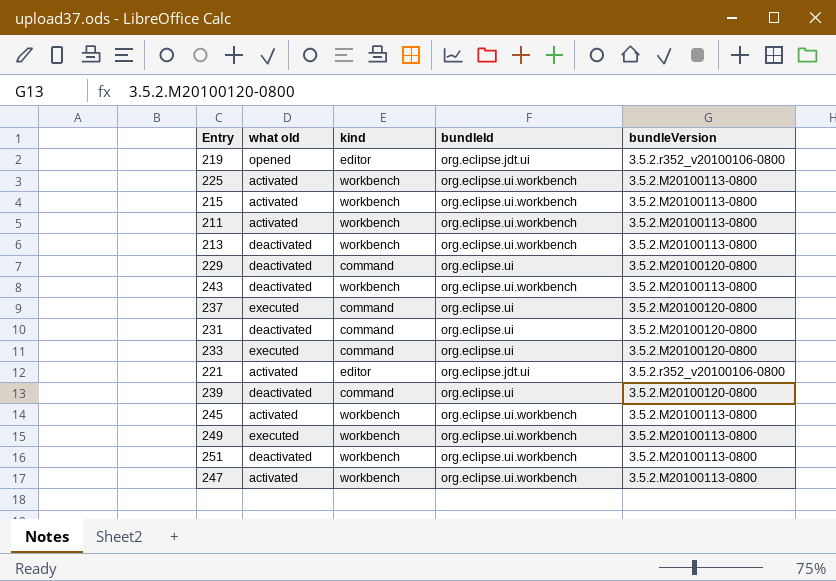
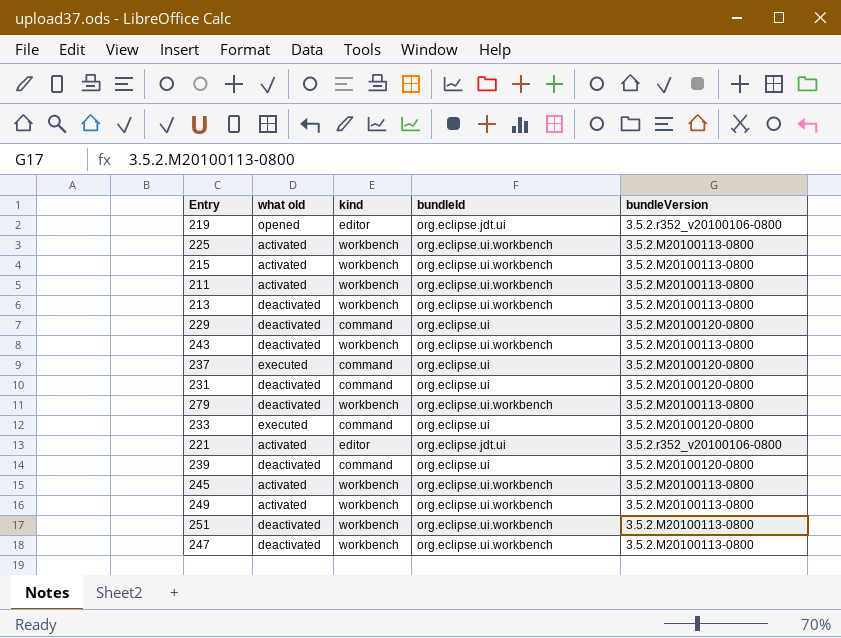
row 279: none -> deactivated | workbench | org.eclipse.ui.workbench | 3.5.2.M20100113-0800
249 | what old: executed -> activated
247 | what old: activated -> deactivated

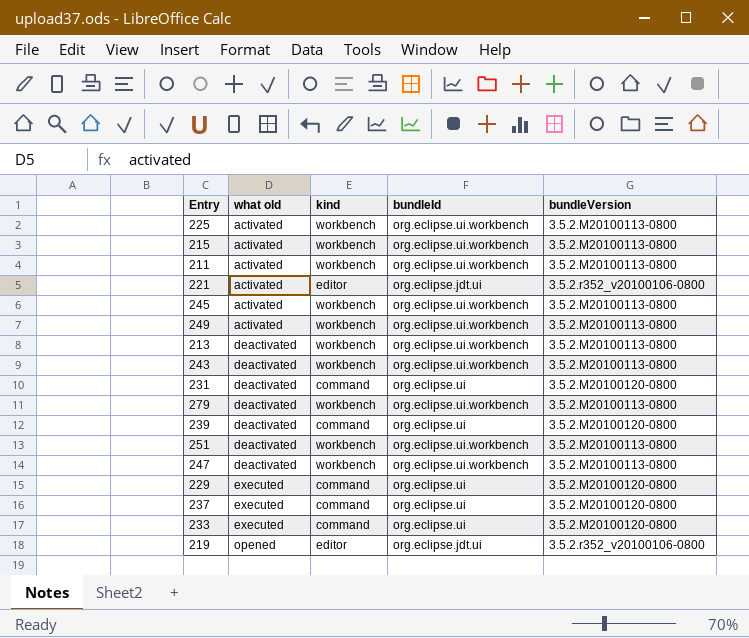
row order: none -> what old ascending
229 | what old: deactivated -> executed

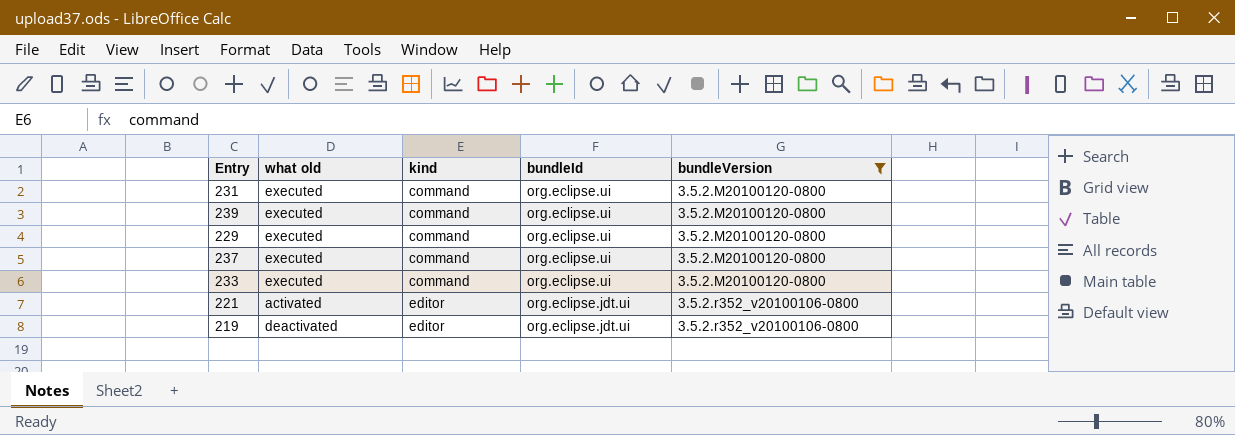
filter: none -> bundleVersion != 3.5.2.M20100113-0800
row order: what old ascending -> kind ascending
231 | what old: deactivated -> executed
239 | what old: deactivated -> executed
219 | what old: opened -> deactivated

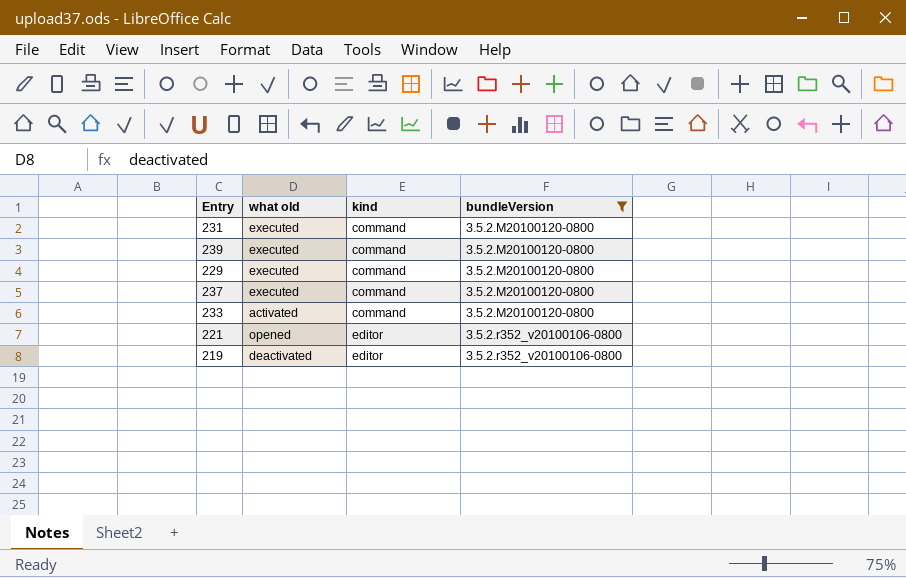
column bundleId | position: 4 -> none
233 | what old: executed -> activated
221 | what old: activated -> opened

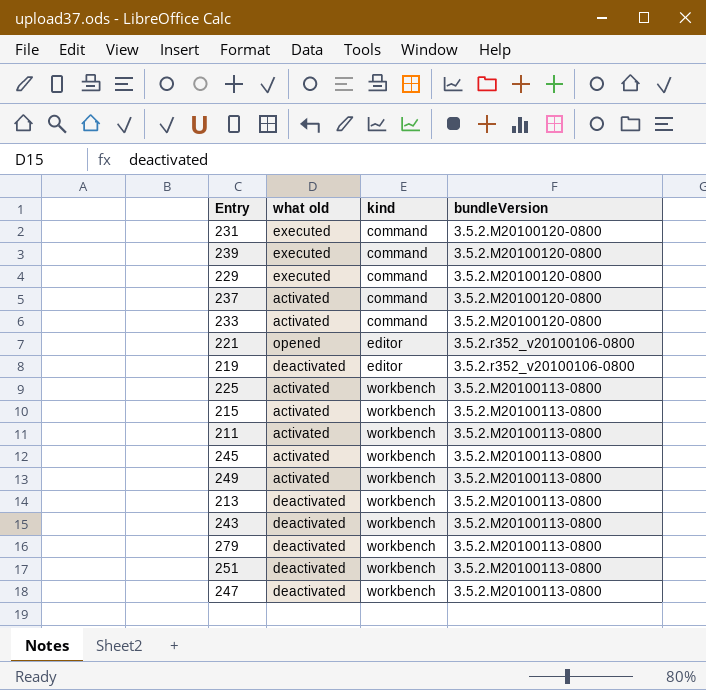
filter: bundleVersion != 3.5.2.M20100113-0800 -> none
237 | what old: executed -> activated

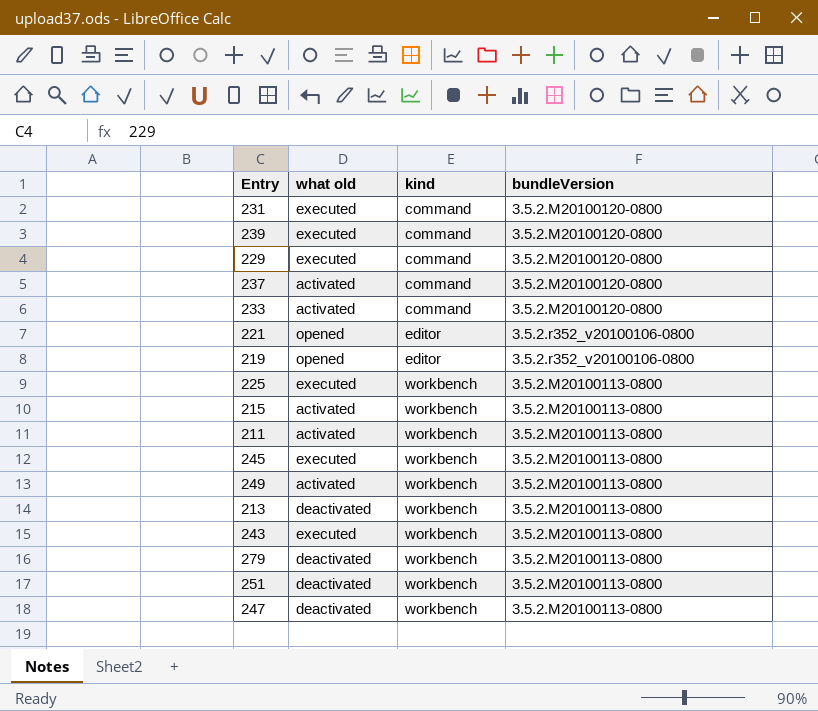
219 | what old: deactivated -> opened
225 | what old: activated -> executed
245 | what old: activated -> executed
243 | what old: deactivated -> executed

